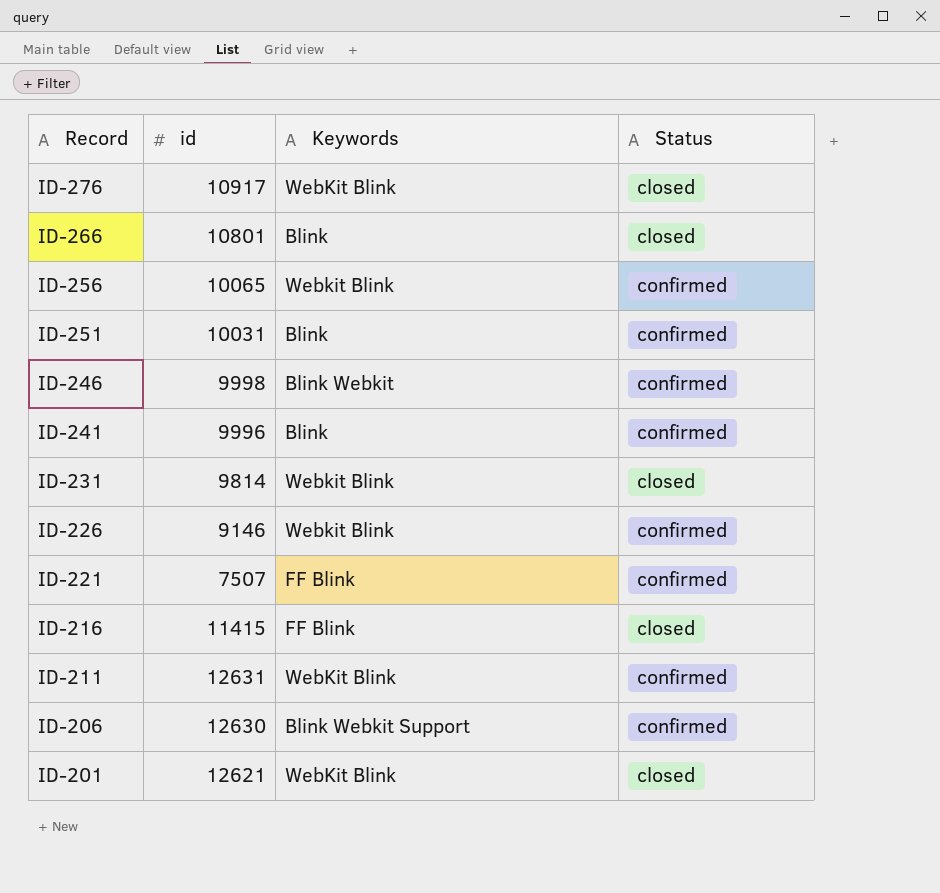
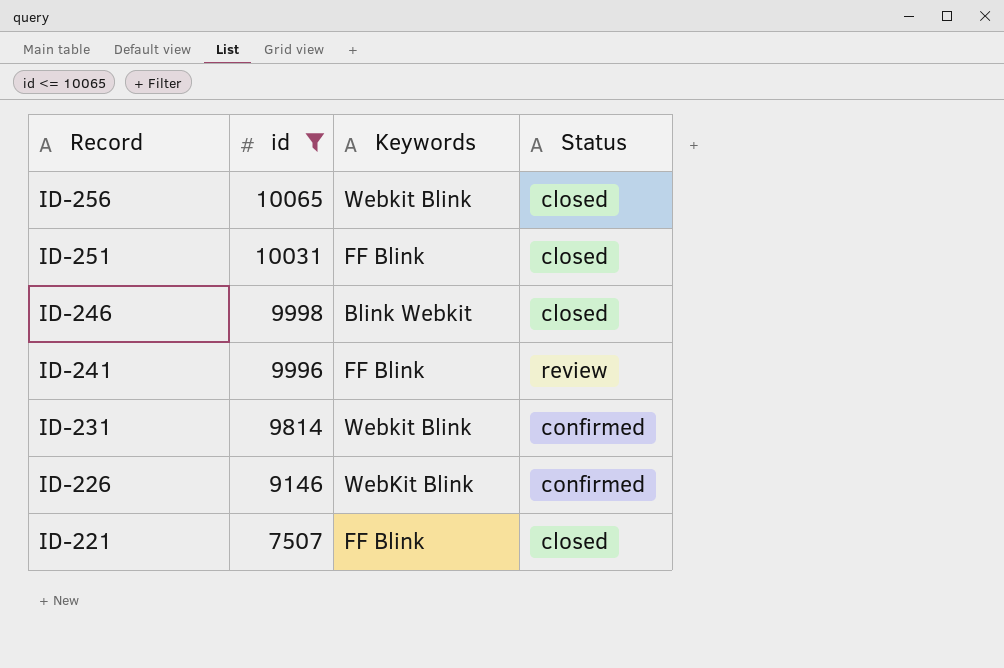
filter: none -> id <= 10065
ID-256 | Status: confirmed -> closed
ID-251 | Keywords: Blink -> FF Blink
ID-251 | Status: confirmed -> closed
ID-246 | Status: confirmed -> closed
ID-241 | Keywords: Blink -> FF Blink
ID-241 | Status: confirmed -> review
ID-231 | Status: closed -> confirmed
ID-226 | Keywords: Webkit Blink -> WebKit Blink
ID-221 | Status: confirmed -> closed

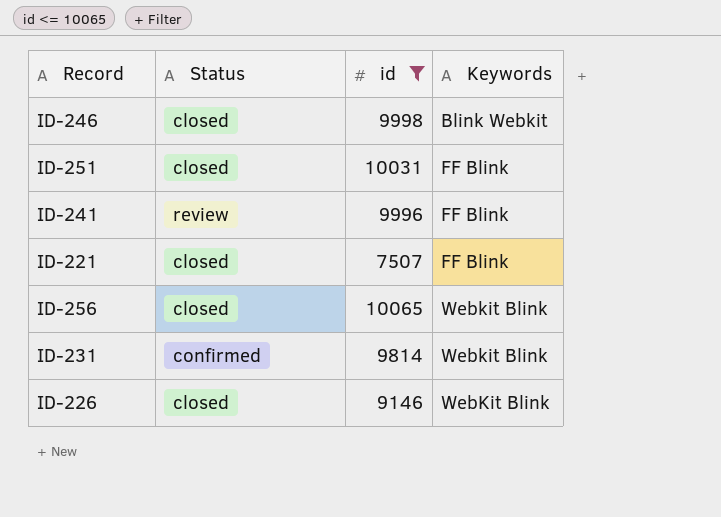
row order: Record descending -> Keywords ascending
column Status | position: 4 -> 2
ID-226 | Status: confirmed -> closed

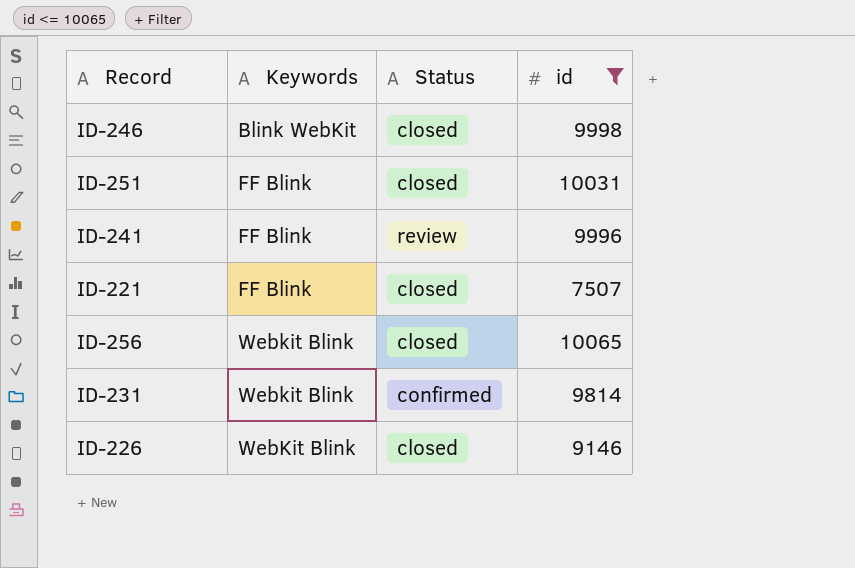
column Keywords | position: 4 -> 2
ID-246 | Keywords: Blink Webkit -> Blink WebKit

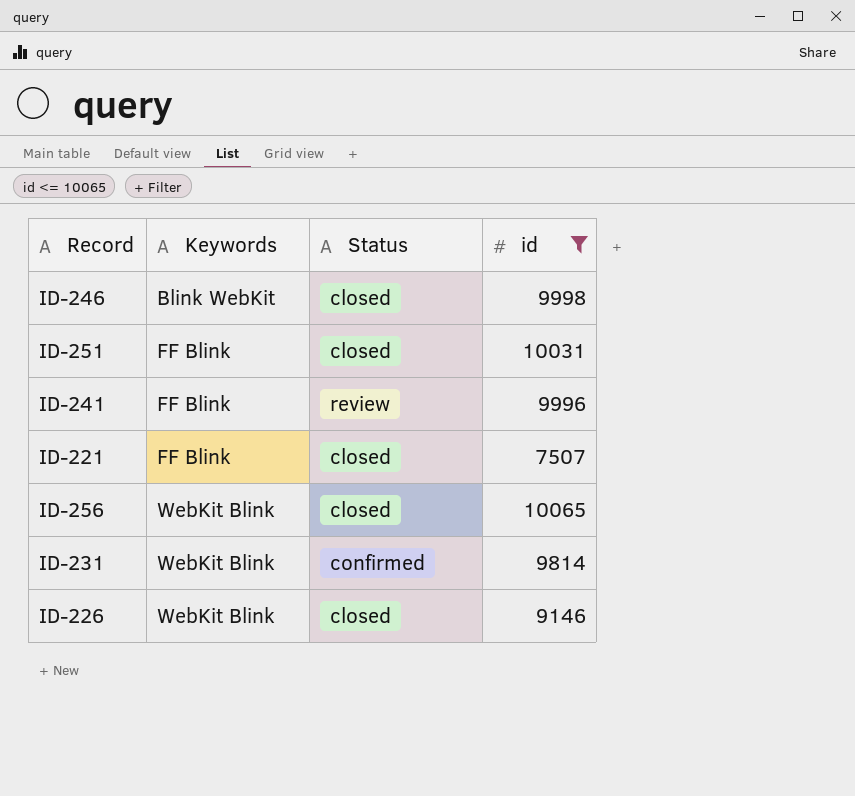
ID-256 | Keywords: Webkit Blink -> WebKit Blink
ID-231 | Keywords: Webkit Blink -> WebKit Blink

